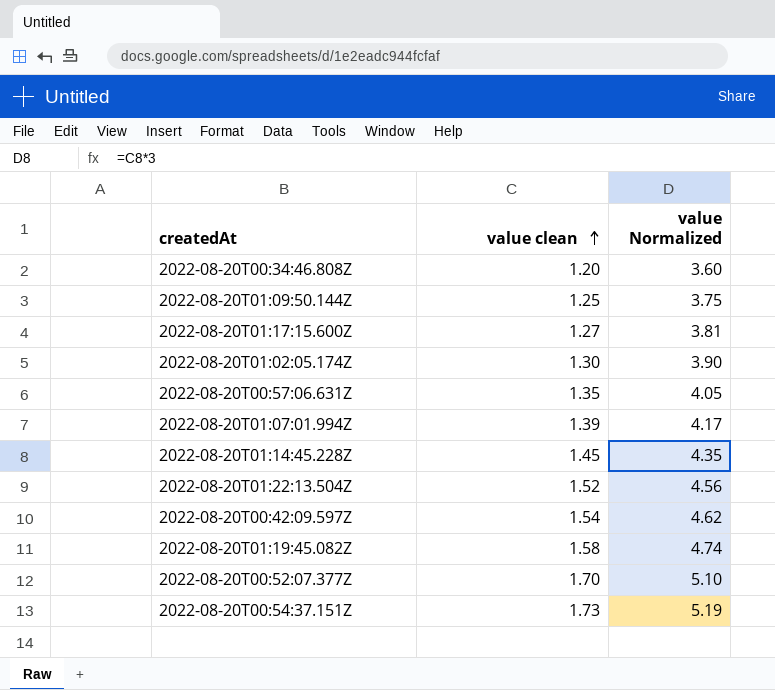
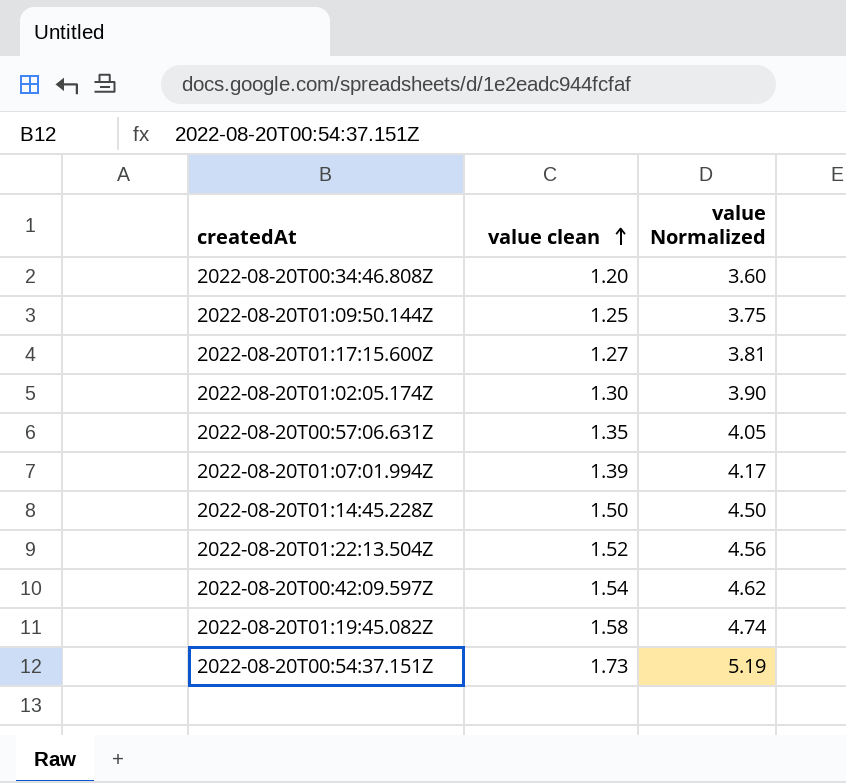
row 2022-08-20T00:52:07.377Z: 1.70 | 5.10 -> none
2022-08-20T01:14:45.228Z | value clean: 1.45 -> 1.50
2022-08-20T01:14:45.228Z | value Normalized: 4.35 -> 4.50

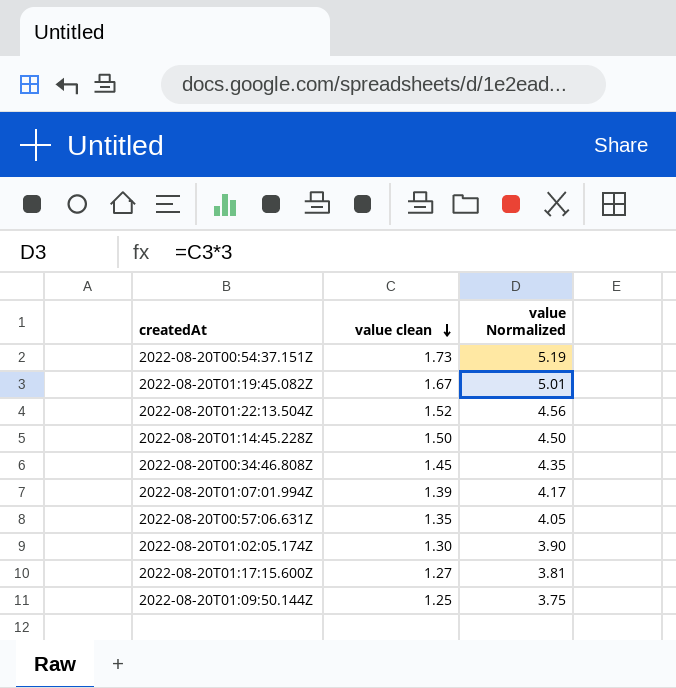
row order: value clean ascending -> value clean descending
row 2022-08-20T00:42:09.597Z: 1.54 | 4.62 -> none
2022-08-20T01:19:45.082Z | value clean: 1.58 -> 1.67
2022-08-20T01:19:45.082Z | value Normalized: 4.74 -> 5.01
2022-08-20T00:34:46.808Z | value clean: 1.20 -> 1.45
2022-08-20T00:34:46.808Z | value Normalized: 3.60 -> 4.35

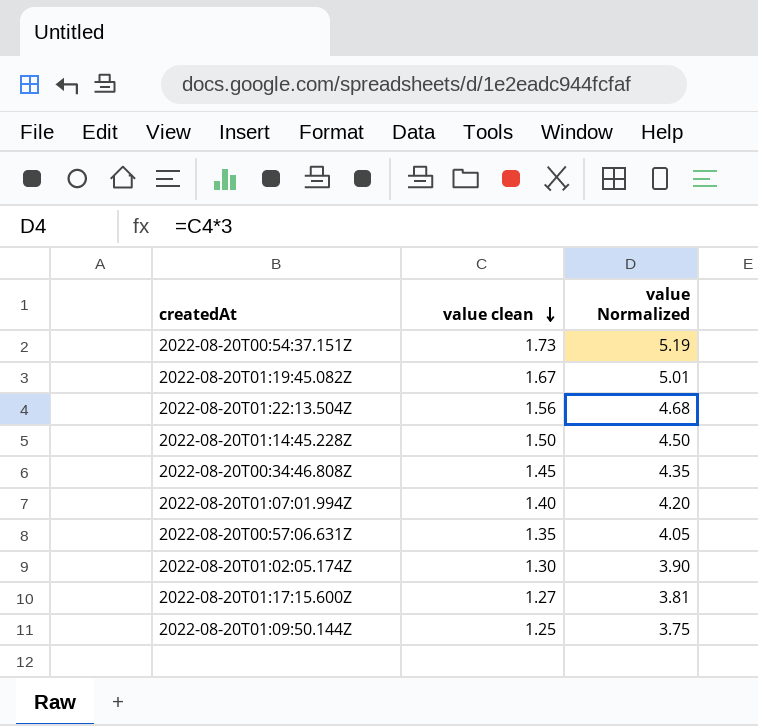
2022-08-20T01:22:13.504Z | value clean: 1.52 -> 1.56
2022-08-20T01:22:13.504Z | value Normalized: 4.56 -> 4.68
2022-08-20T01:07:01.994Z | value clean: 1.39 -> 1.40
2022-08-20T01:07:01.994Z | value Normalized: 4.17 -> 4.20

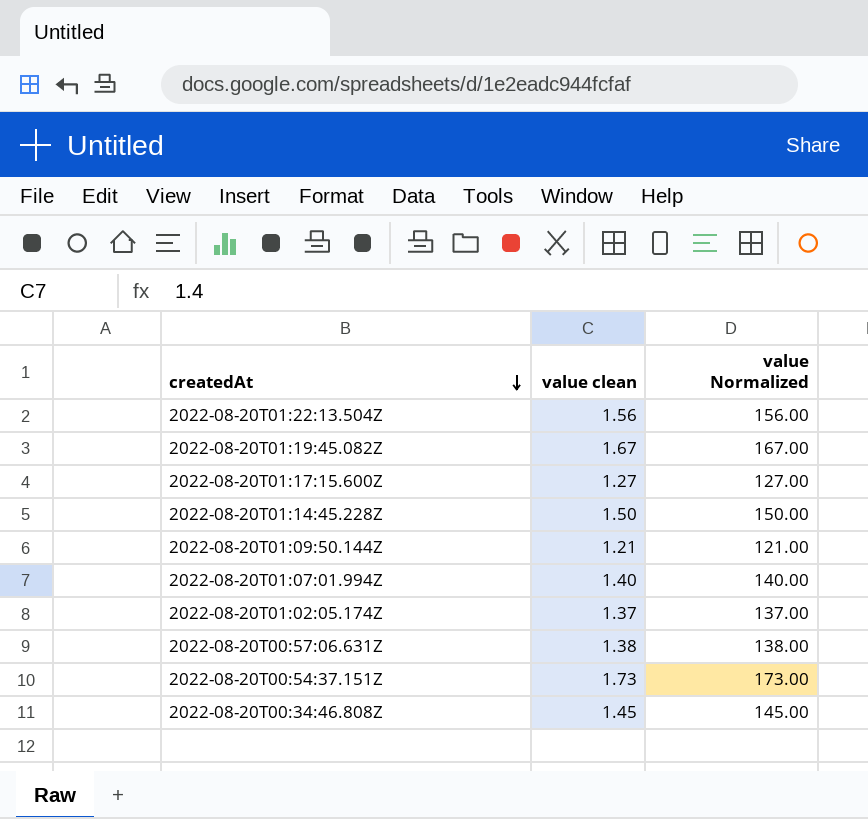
row order: value clean descending -> createdAt descending
column value Normalized | formula: [value clean] * 3 -> [value clean] * 100
2022-08-20T01:09:50.144Z | value clean: 1.25 -> 1.21
2022-08-20T01:02:05.174Z | value clean: 1.30 -> 1.37
2022-08-20T00:57:06.631Z | value clean: 1.35 -> 1.38

